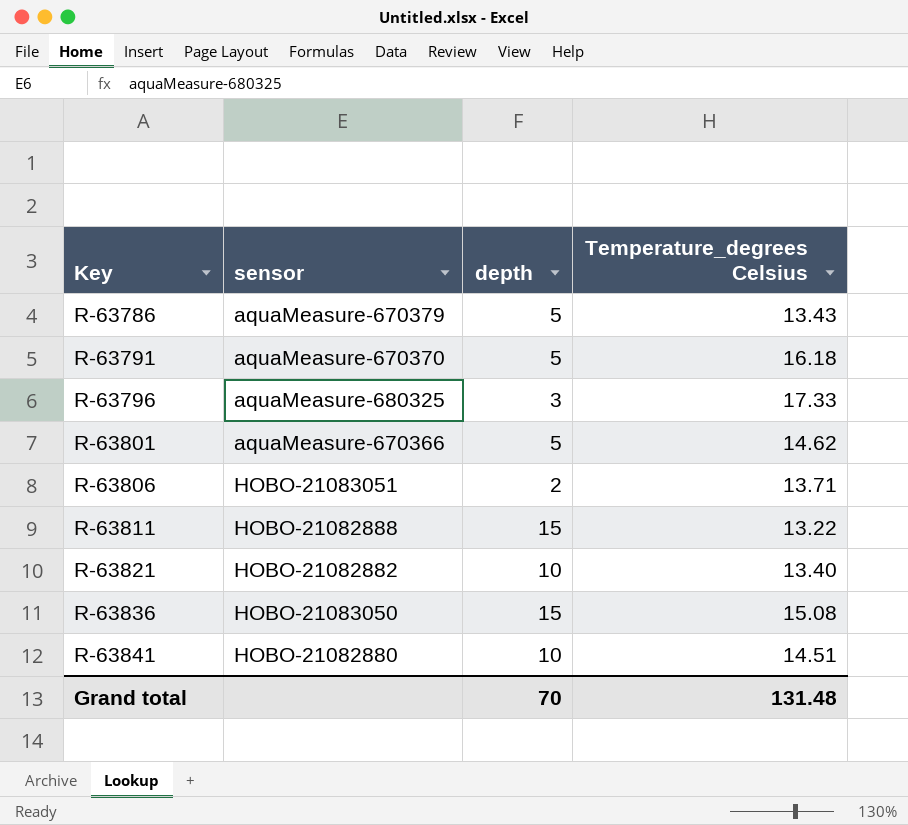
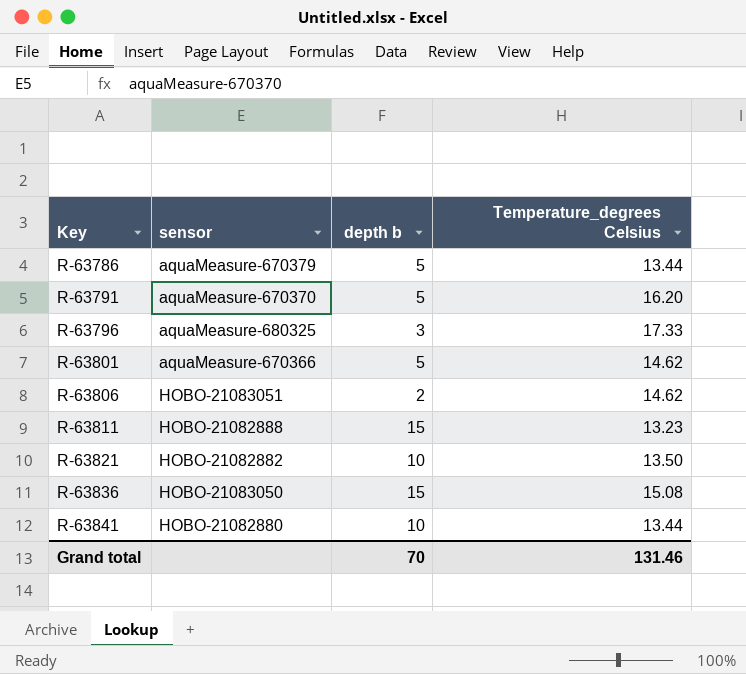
column name: depth -> depth b
R-63786 | Temperature_degrees Celsius: 13.43 -> 13.44
R-63791 | Temperature_degrees Celsius: 16.18 -> 16.20
R-63806 | Temperature_degrees Celsius: 13.71 -> 14.62
R-63811 | Temperature_degrees Celsius: 13.22 -> 13.23
R-63821 | Temperature_degrees Celsius: 13.40 -> 13.50
R-63841 | Temperature_degrees Celsius: 14.51 -> 13.44
Grand total | Temperature_degrees Celsius: 131.48 -> 131.46

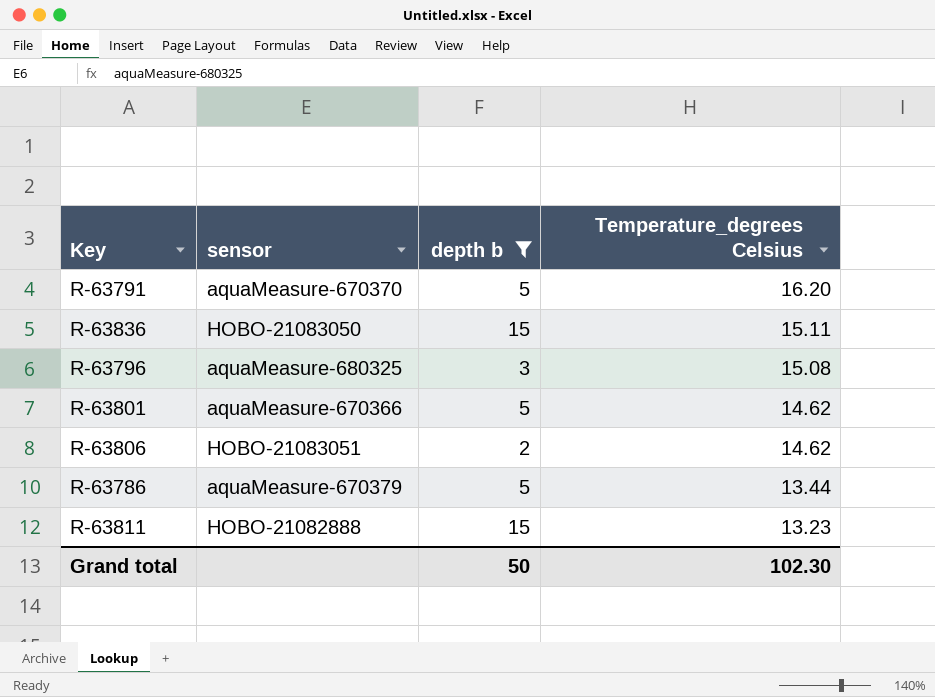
filter: none -> depth b != 10
row order: Key ascending -> Temperature_degrees Celsius descending
R-63836 | Temperature_degrees Celsius: 15.08 -> 15.11
R-63796 | Temperature_degrees Celsius: 17.33 -> 15.08
Grand total | depth b: 70 -> 50
Grand total | Temperature_degrees Celsius: 131.46 -> 102.30

